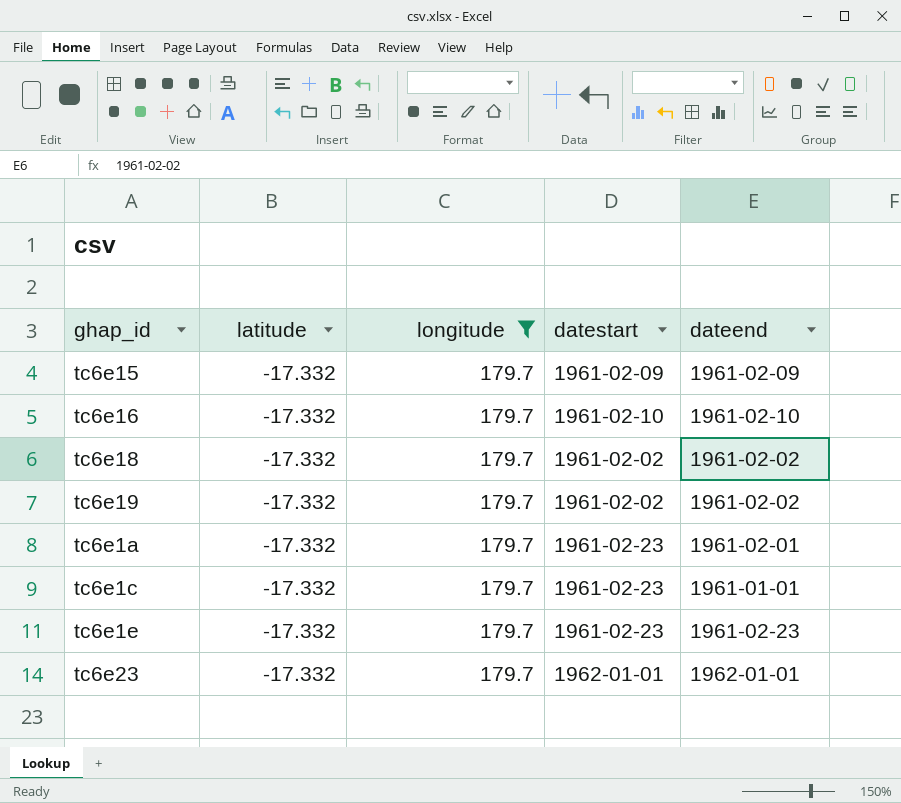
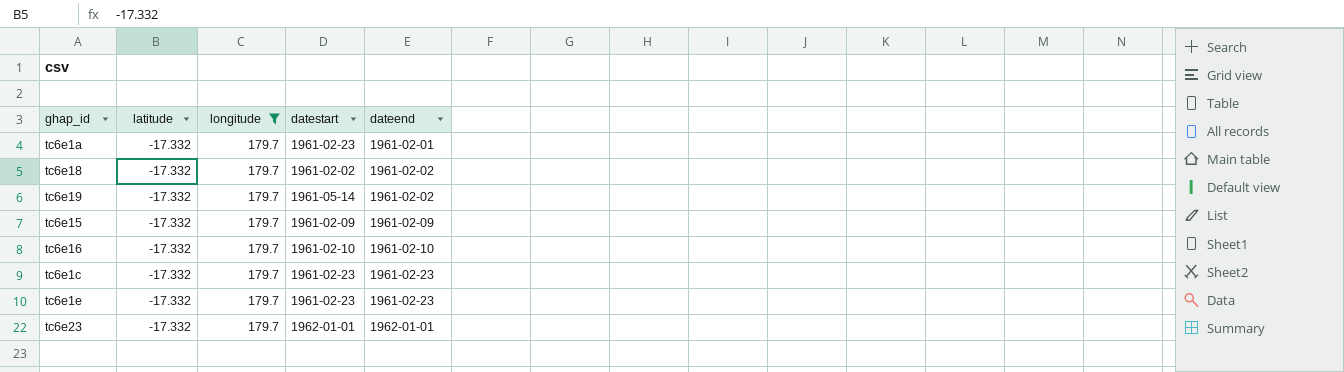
row order: none -> dateend ascending
tc6e19 | datestart: 1961-02-02 -> 1961-05-14
tc6e1c | dateend: 1961-01-01 -> 1961-02-23

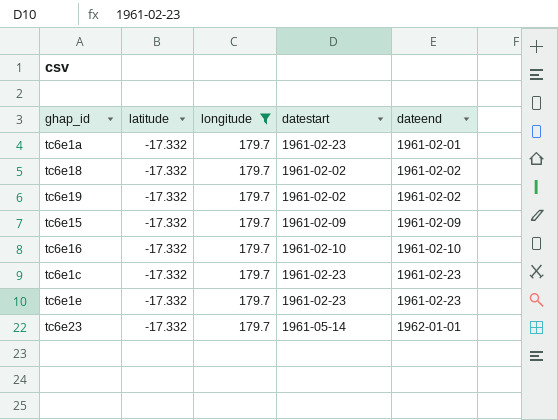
tc6e19 | datestart: 1961-05-14 -> 1961-02-02
tc6e23 | datestart: 1962-01-01 -> 1961-05-14

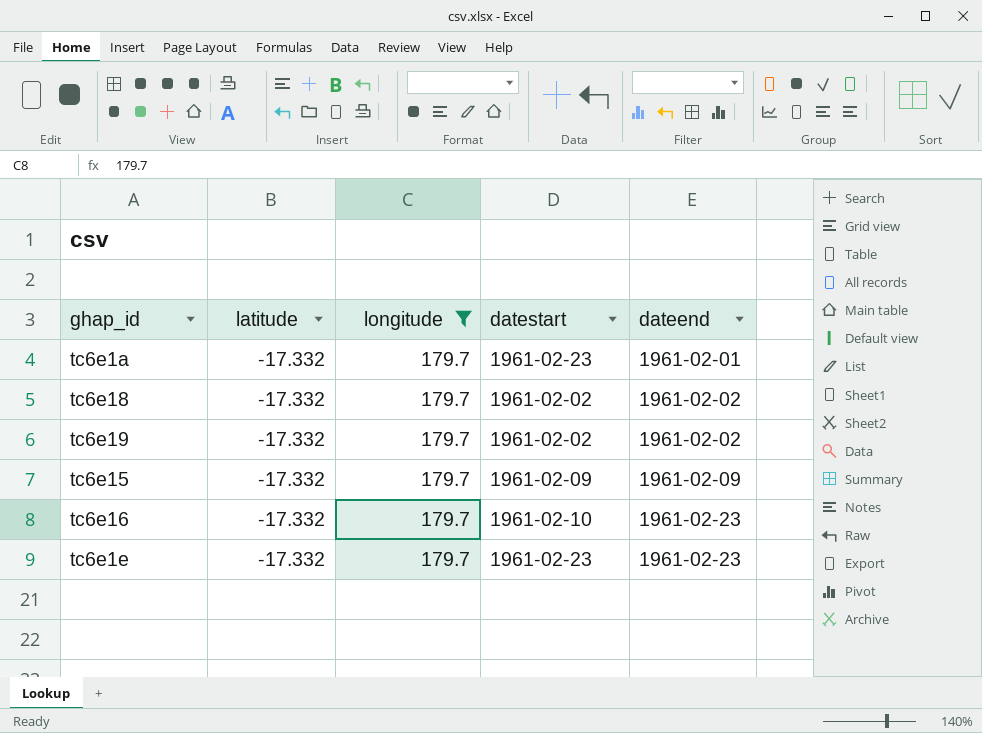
row tc6e1c: -17.332 | 179.7 | 1961-02-23 | 1961-02-23 -> none
row tc6e23: -17.332 | 179.7 | 1961-05-14 | 1962-01-01 -> none
tc6e16 | dateend: 1961-02-10 -> 1961-02-23

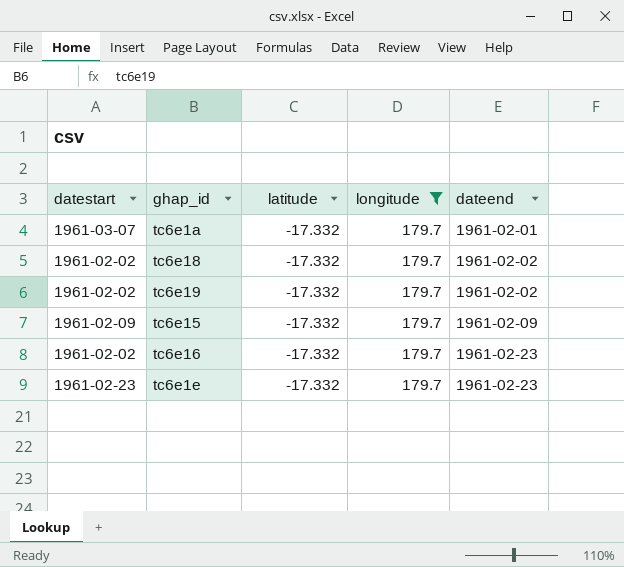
column datestart | position: 4 -> 1
tc6e1a | datestart: 1961-02-23 -> 1961-03-07
tc6e16 | datestart: 1961-02-10 -> 1961-02-02

